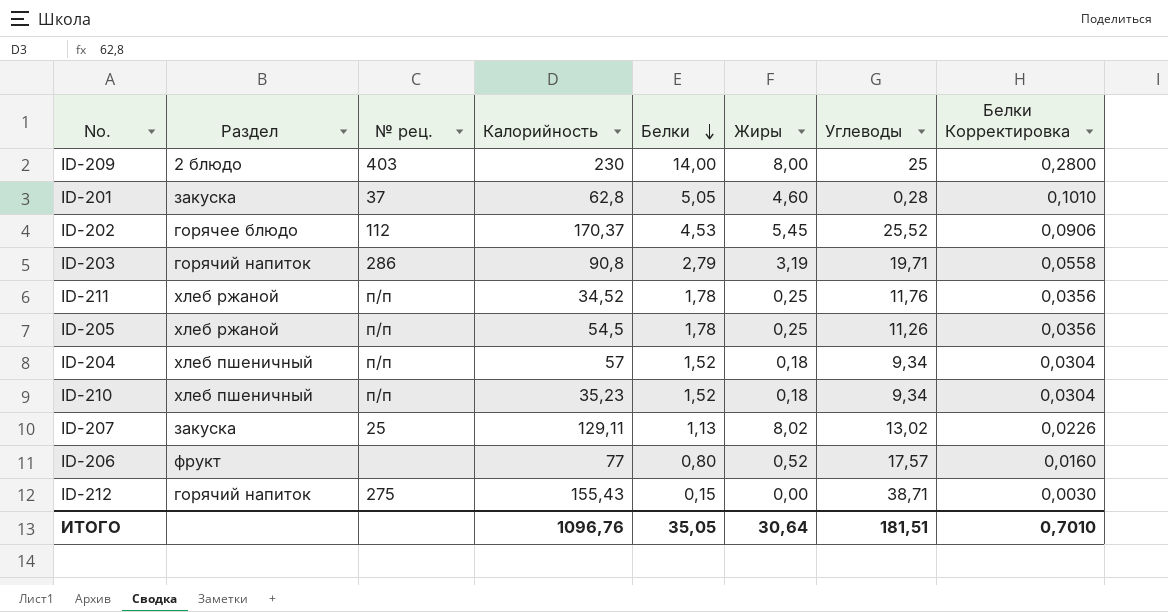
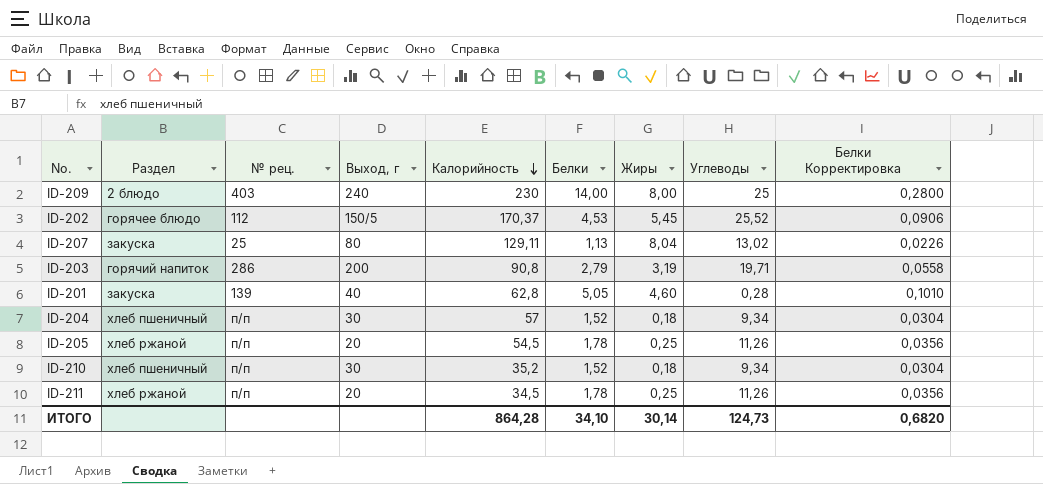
row order: Белки descending -> Калорийность descending
column Выход, г | position: none -> 4
row ID-206: фрукт | none | 77 | 0,80 | 0,52 | 17,57 | 0,0160 -> none
row ID-212: горячий напиток | 275 | 155,43 | 0,15 | 0,00 | 38,71 | 0,0030 -> none
ID-207 | Жиры: 8,02 -> 8,04
ID-201 | № рец.: 37 -> 139
ID-210 | Калорийность: 35,23 -> 35,2
ID-211 | Калорийность: 34,52 -> 34,5
ID-211 | Углеводы: 11,76 -> 11,26
ИТОГО | Калорийность: 1096,76 -> 864,28
ИТОГО | Белки: 35,05 -> 34,10
ИТОГО | Жиры: 30,64 -> 30,14
ИТОГО | Углеводы: 181,51 -> 124,73
ИТОГО | Белки Корректировка: 0,7010 -> 0,6820

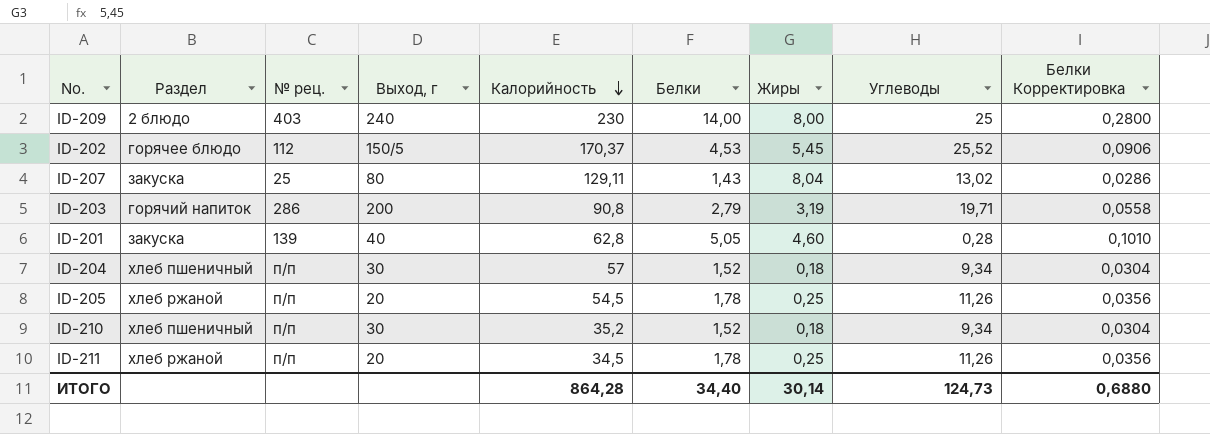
ID-207 | Белки: 1,13 -> 1,43
ID-207 | Белки Корректировка: 0,0226 -> 0,0286
ИТОГО | Белки: 34,10 -> 34,40
ИТОГО | Белки Корректировка: 0,6820 -> 0,6880

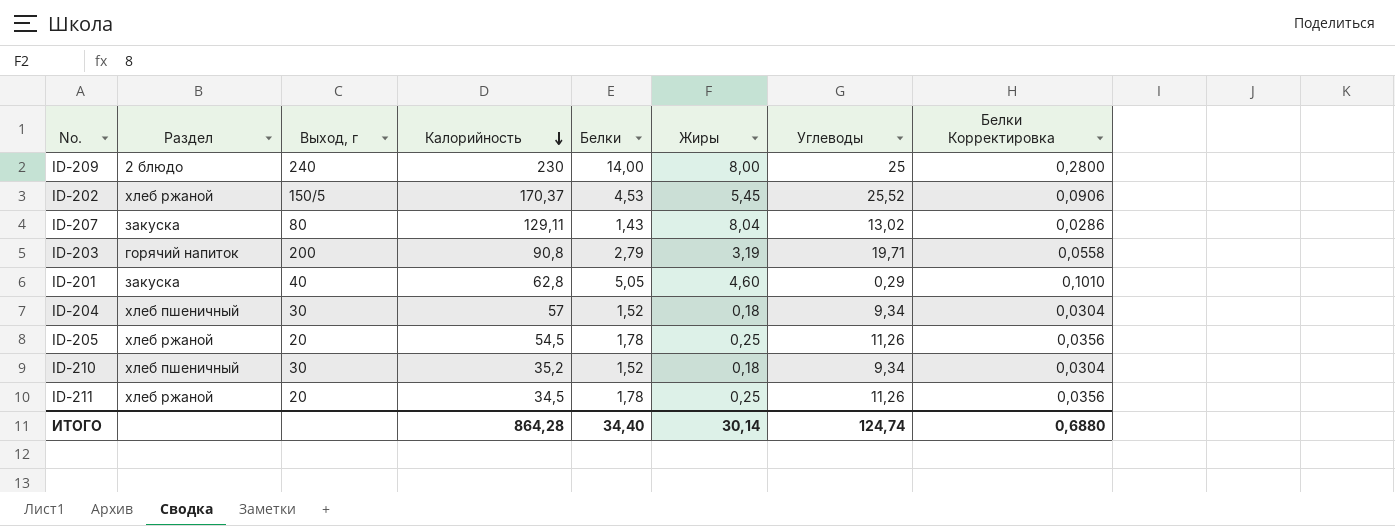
column № рец. | position: 3 -> none
ID-202 | Раздел: горячее блюдо -> хлеб ржаной
ID-201 | Углеводы: 0,28 -> 0,29
ИТОГО | Углеводы: 124,73 -> 124,74

